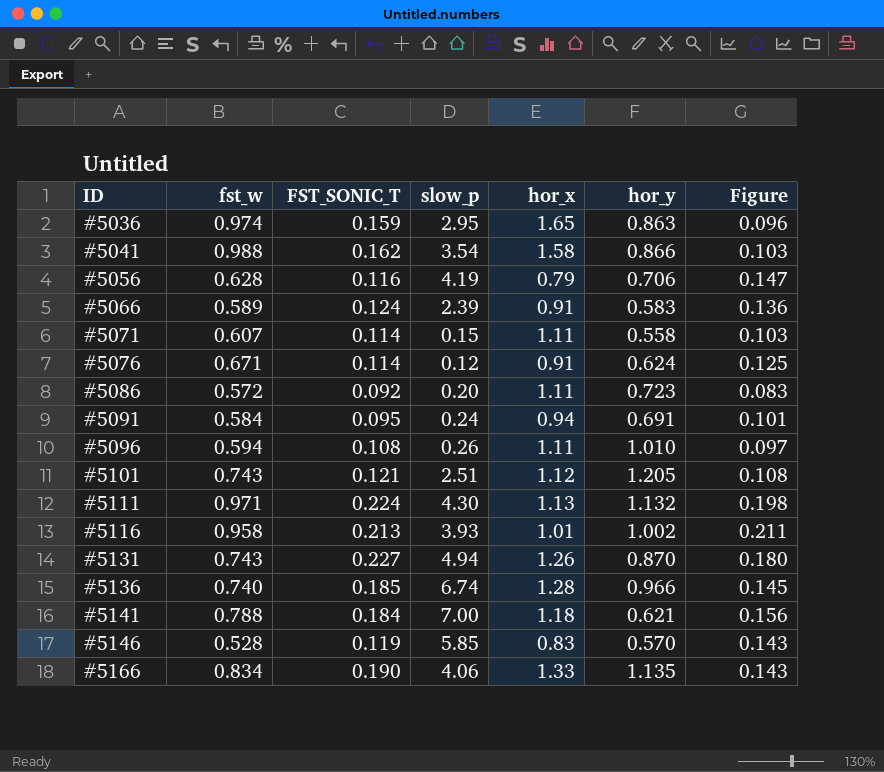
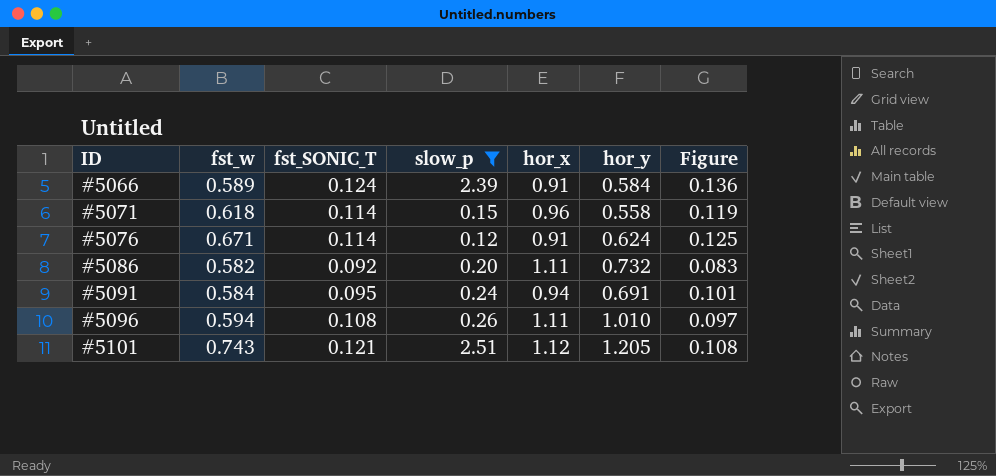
filter: none -> slow_p <= 2.51
column name: FST_SONIC_T -> fst_SONIC_T
#5066 | hor_y: 0.583 -> 0.584
#5071 | fst_w: 0.607 -> 0.618
#5071 | hor_x: 1.11 -> 0.96
#5071 | Figure: 0.103 -> 0.119
#5086 | fst_w: 0.572 -> 0.582
#5086 | hor_y: 0.723 -> 0.732

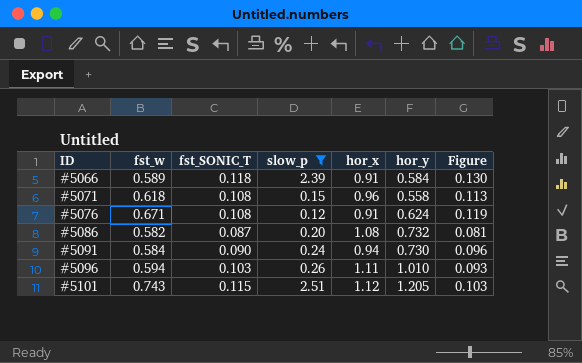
#5066 | fst_SONIC_T: 0.124 -> 0.118
#5066 | Figure: 0.136 -> 0.130
#5071 | fst_SONIC_T: 0.114 -> 0.108
#5071 | Figure: 0.119 -> 0.113
#5076 | fst_SONIC_T: 0.114 -> 0.108
#5076 | Figure: 0.125 -> 0.119
#5086 | fst_SONIC_T: 0.092 -> 0.087
#5086 | hor_x: 1.11 -> 1.08
#5086 | Figure: 0.083 -> 0.081
#5091 | fst_SONIC_T: 0.095 -> 0.090
#5091 | hor_y: 0.691 -> 0.730
#5091 | Figure: 0.101 -> 0.096
#5096 | fst_SONIC_T: 0.108 -> 0.103
#5096 | Figure: 0.097 -> 0.093
#5101 | fst_SONIC_T: 0.121 -> 0.115
#5101 | Figure: 0.108 -> 0.103

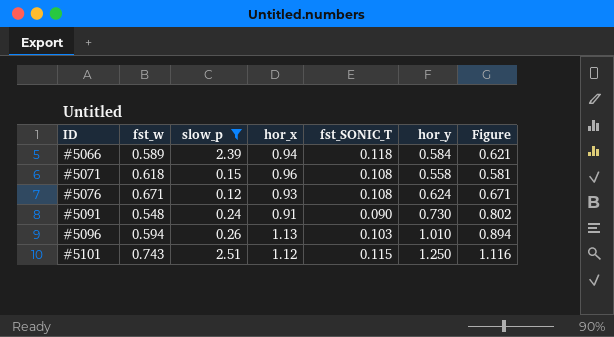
column fst_SONIC_T | position: 3 -> 5
column Figure | formula: [fst_SONIC_T] / [hor_x] -> [hor_y] / [hor_x]
row #5086: 0.582 | 0.087 | 0.20 | 1.08 | 0.732 | 0.081 -> none
#5066 | hor_x: 0.91 -> 0.94
#5076 | hor_x: 0.91 -> 0.93
#5091 | fst_w: 0.584 -> 0.548
#5091 | hor_x: 0.94 -> 0.91
#5096 | hor_x: 1.11 -> 1.13
#5101 | hor_y: 1.205 -> 1.250

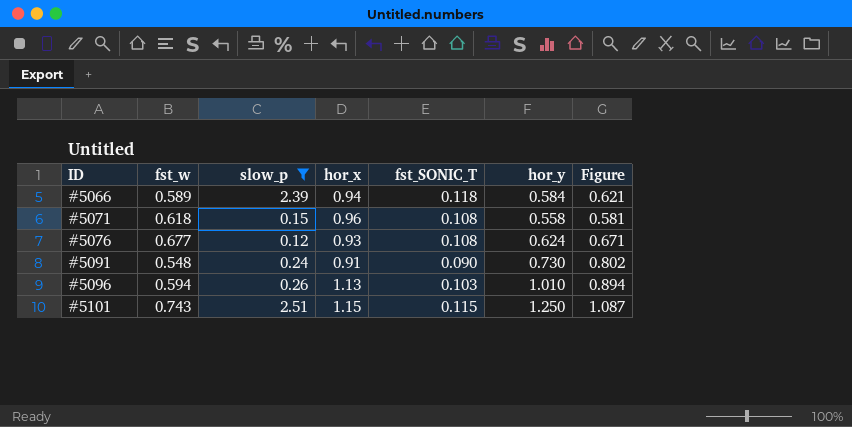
#5076 | fst_w: 0.671 -> 0.677
#5101 | hor_x: 1.12 -> 1.15
#5101 | Figure: 1.116 -> 1.087

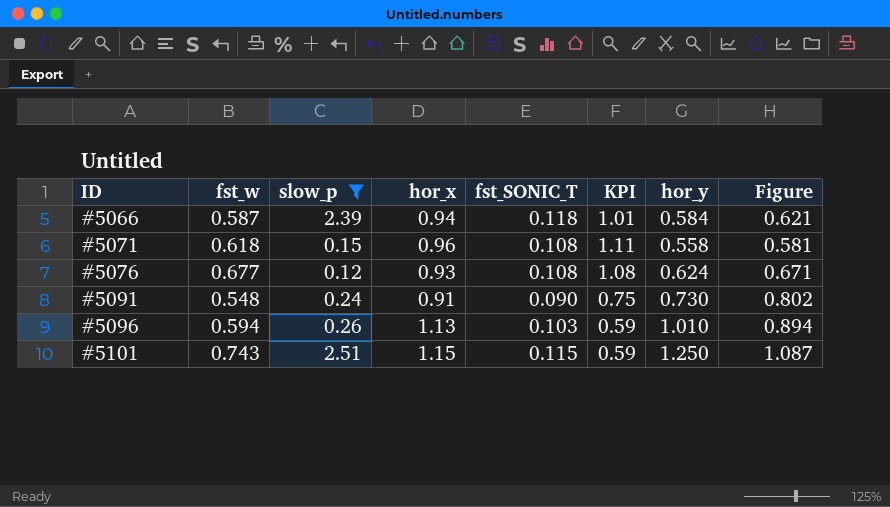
column KPI | formula: none -> [fst_w] / [hor_y]
#5066 | fst_w: 0.589 -> 0.587

